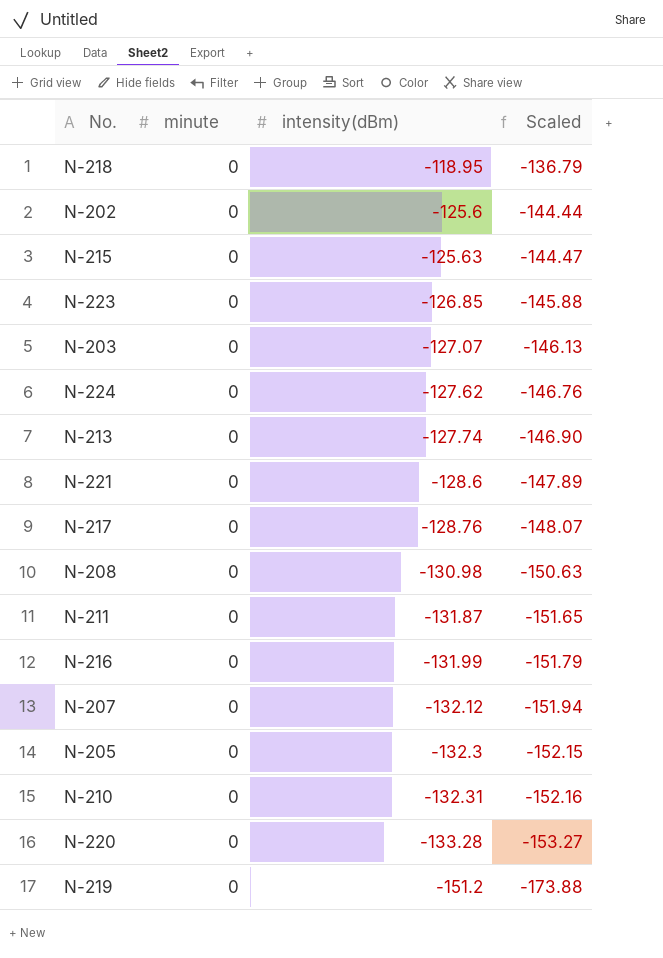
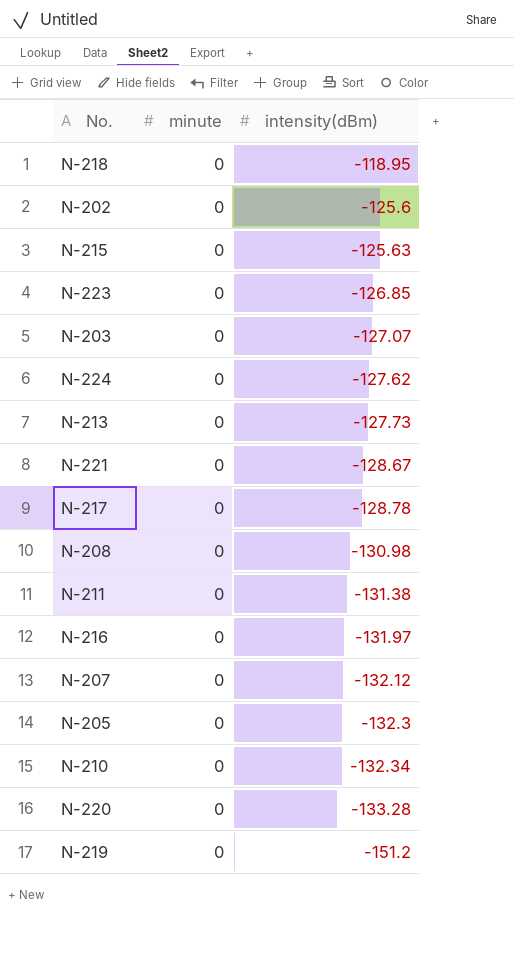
column Scaled | formula: [intensity(dBm)] * 1.15 -> none
N-213 | intensity(dBm): -127.74 -> -127.73
N-221 | intensity(dBm): -128.6 -> -128.67
N-217 | intensity(dBm): -128.76 -> -128.78
N-211 | intensity(dBm): -131.87 -> -131.38
N-216 | intensity(dBm): -131.99 -> -131.97
N-210 | intensity(dBm): -132.31 -> -132.34

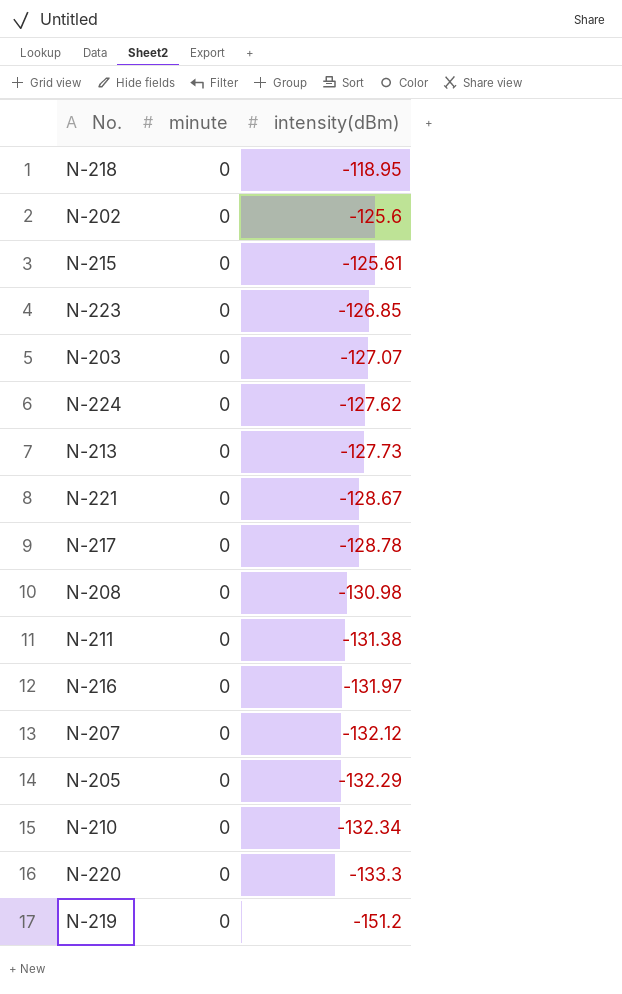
N-215 | intensity(dBm): -125.63 -> -125.61
N-205 | intensity(dBm): -132.3 -> -132.29
N-220 | intensity(dBm): -133.28 -> -133.3

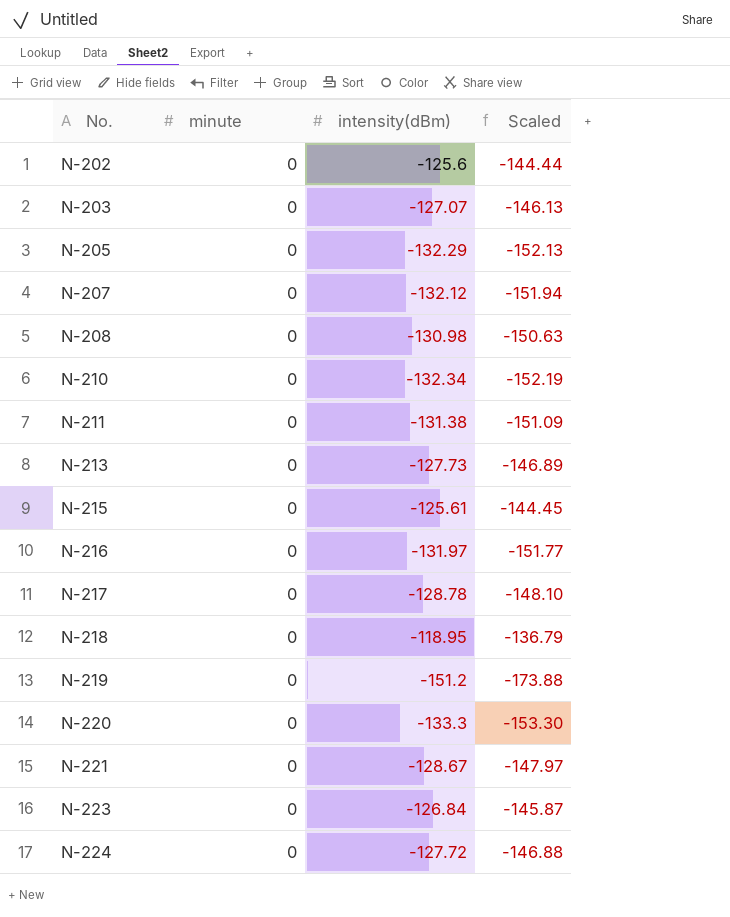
row order: intensity(dBm) descending -> No. ascending
column Scaled | formula: none -> [intensity(dBm)] * 1.15
N-223 | intensity(dBm): -126.85 -> -126.84
N-224 | intensity(dBm): -127.62 -> -127.72

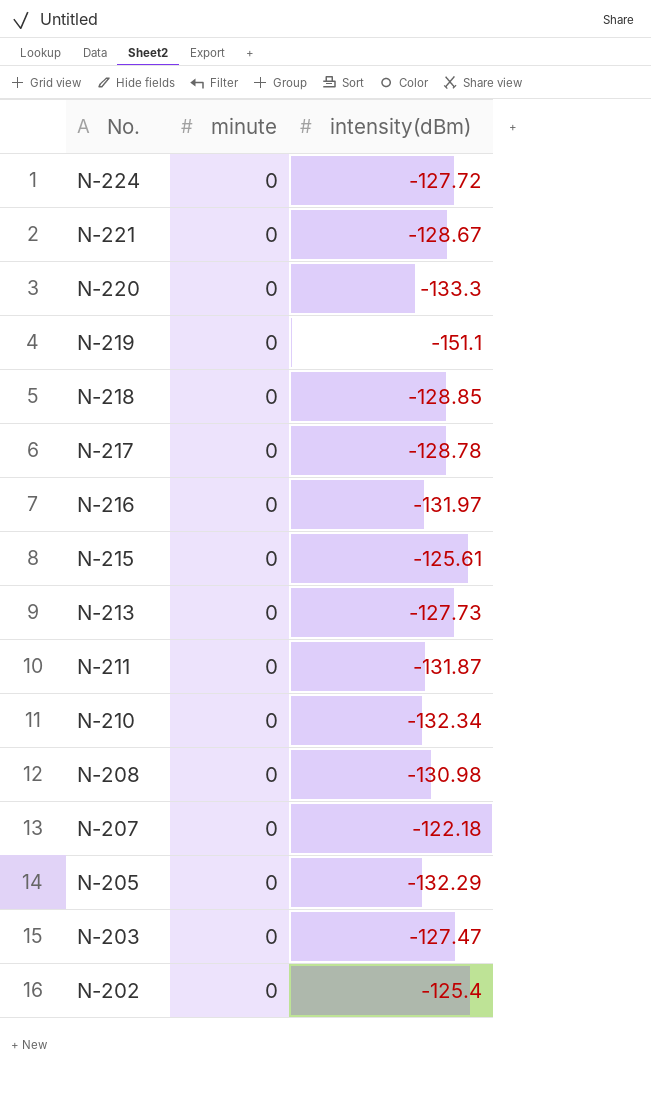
row order: No. ascending -> No. descending
column Scaled | formula: [intensity(dBm)] * 1.15 -> none
row N-223: 0 | -126.84 | -145.87 -> none
N-219 | intensity(dBm): -151.2 -> -151.1
N-218 | intensity(dBm): -118.95 -> -128.85
N-211 | intensity(dBm): -131.38 -> -131.87
N-207 | intensity(dBm): -132.12 -> -122.18
N-203 | intensity(dBm): -127.07 -> -127.47
N-202 | intensity(dBm): -125.6 -> -125.4

